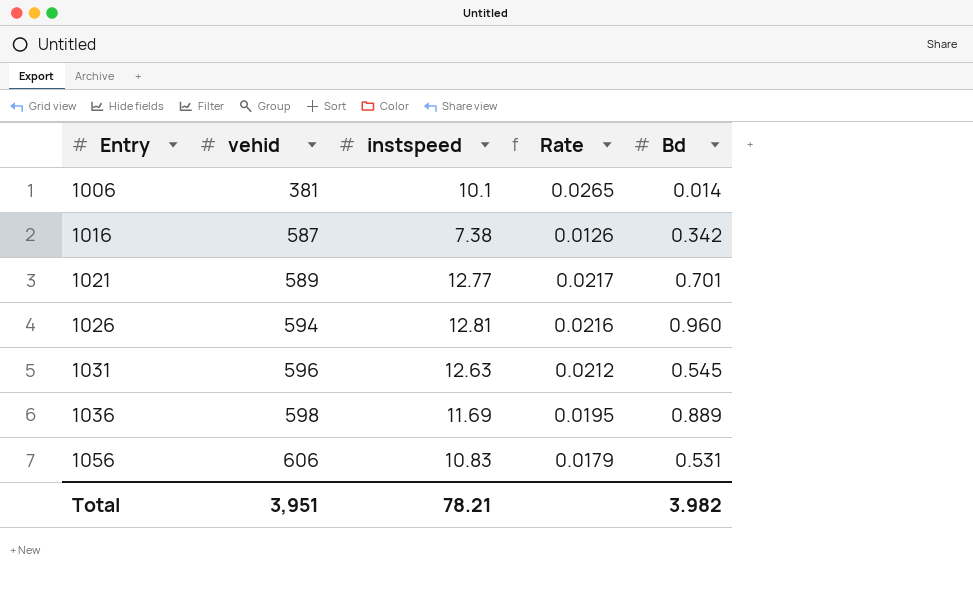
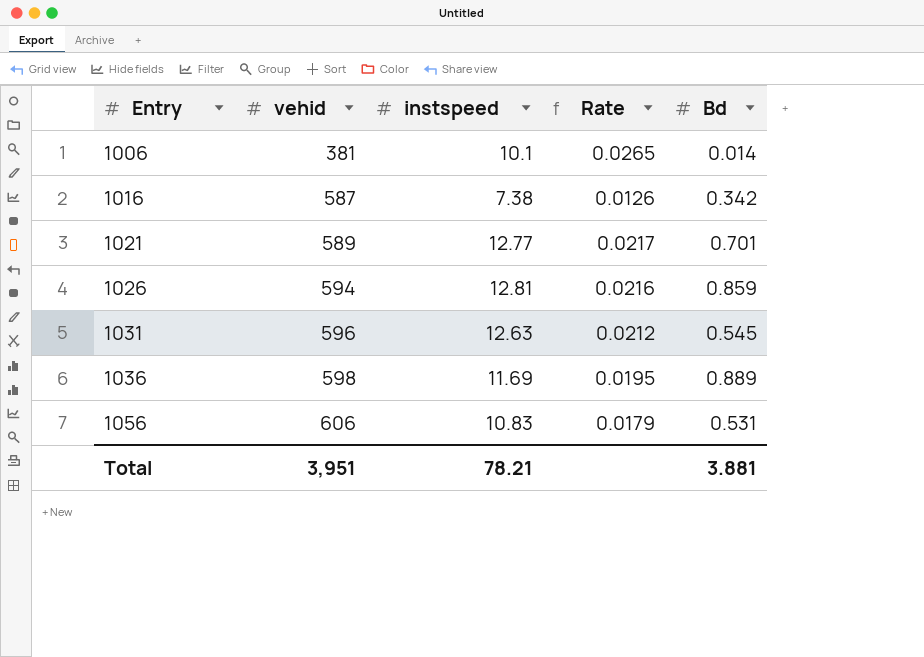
1026 | Bd: 0.960 -> 0.859
Total | Bd: 3.982 -> 3.881

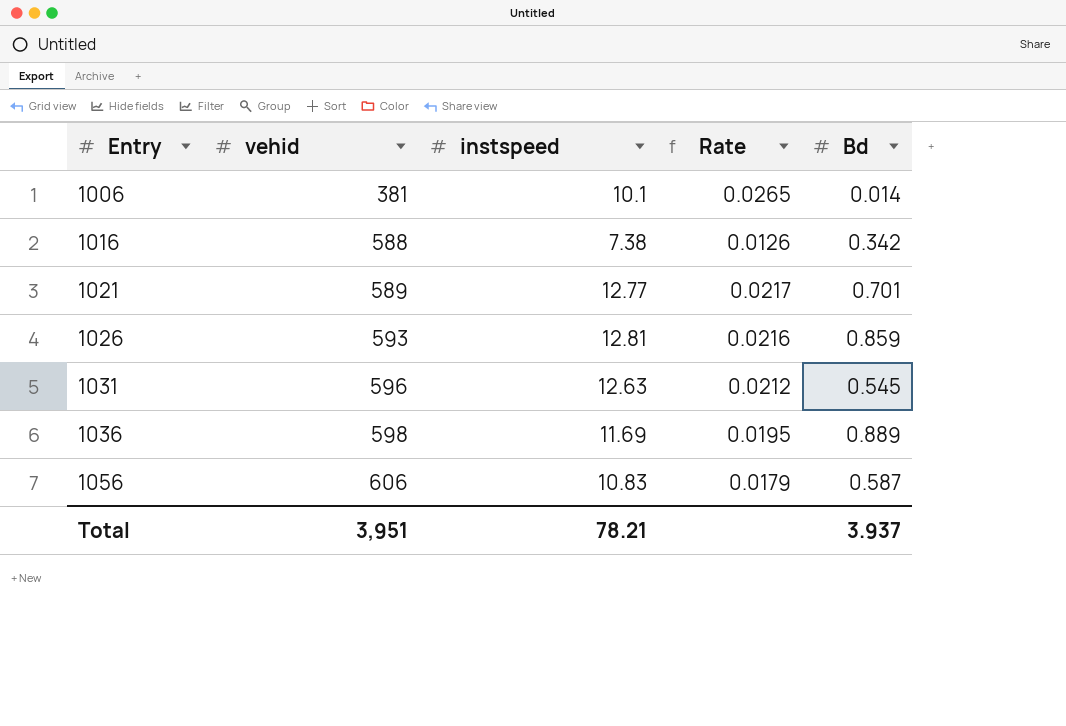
1016 | vehid: 587 -> 588
1026 | vehid: 594 -> 593
1056 | Bd: 0.531 -> 0.587
Total | Bd: 3.881 -> 3.937

